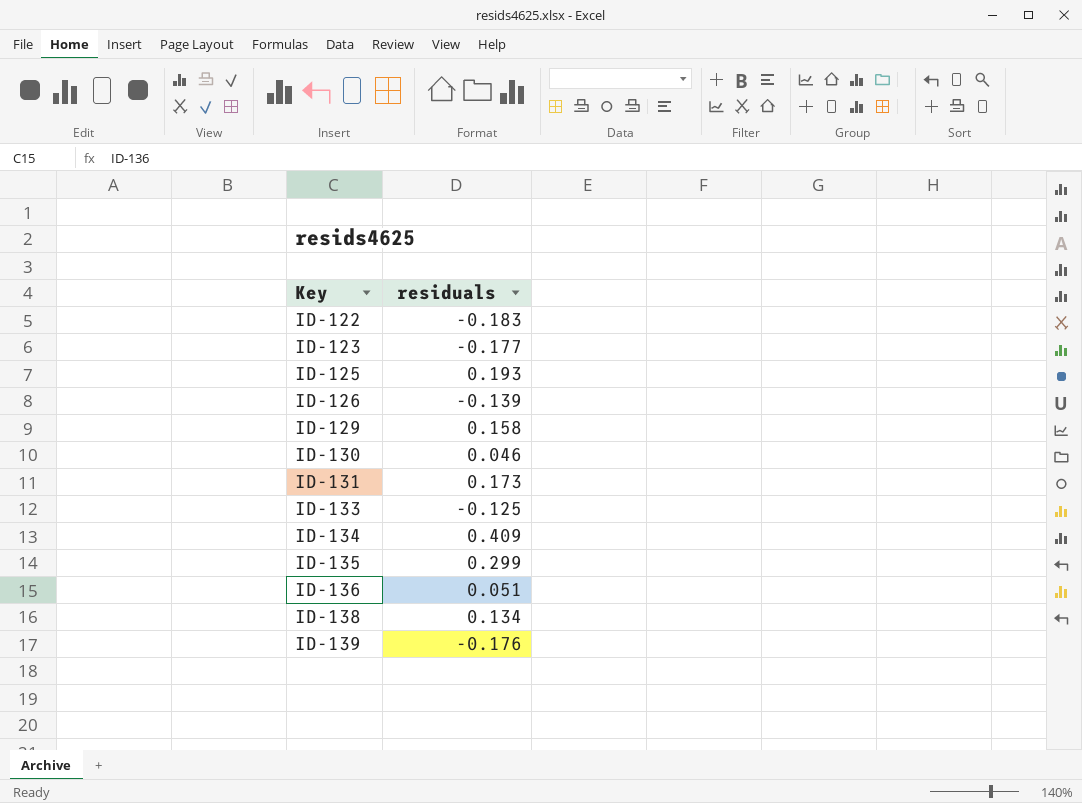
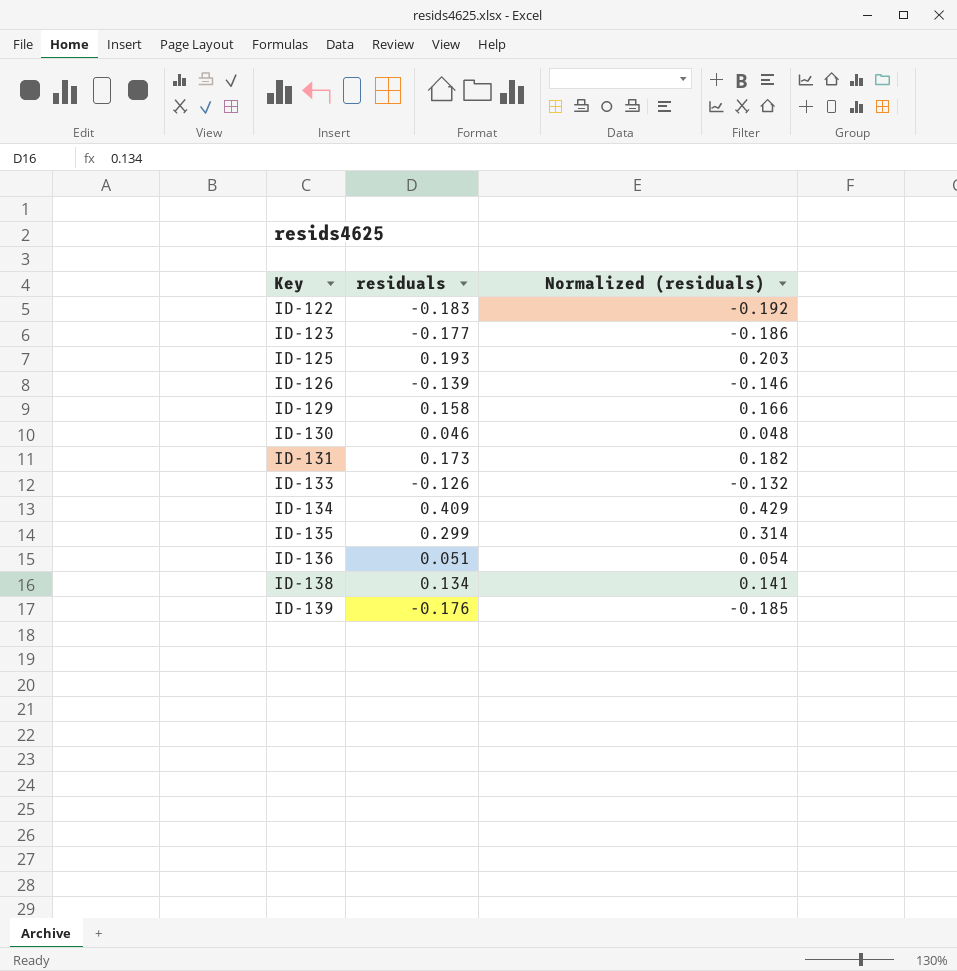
column Normalized (residuals) | formula: none -> [residuals] * 1.05
ID-133 | residuals: -0.125 -> -0.126

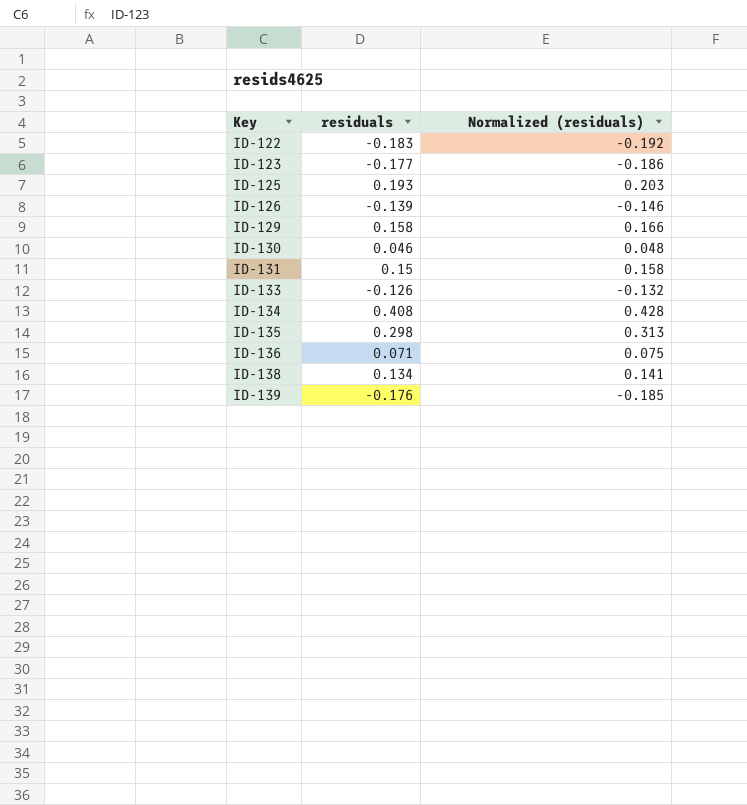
ID-131 | residuals: 0.173 -> 0.15
ID-131 | Normalized (residuals): 0.182 -> 0.158
ID-134 | residuals: 0.409 -> 0.408
ID-134 | Normalized (residuals): 0.429 -> 0.428
ID-135 | residuals: 0.299 -> 0.298
ID-135 | Normalized (residuals): 0.314 -> 0.313
ID-136 | residuals: 0.051 -> 0.071
ID-136 | Normalized (residuals): 0.054 -> 0.075

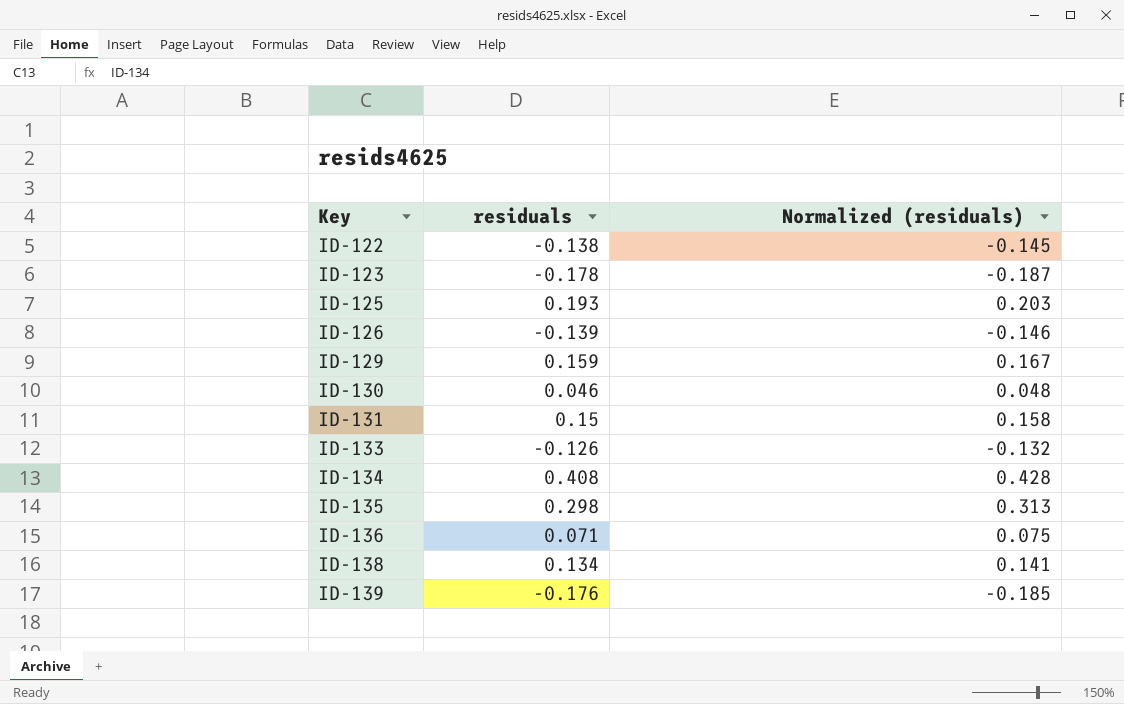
ID-122 | residuals: -0.183 -> -0.138
ID-122 | Normalized (residuals): -0.192 -> -0.145
ID-123 | residuals: -0.177 -> -0.178
ID-123 | Normalized (residuals): -0.186 -> -0.187
ID-129 | residuals: 0.158 -> 0.159
ID-129 | Normalized (residuals): 0.166 -> 0.167

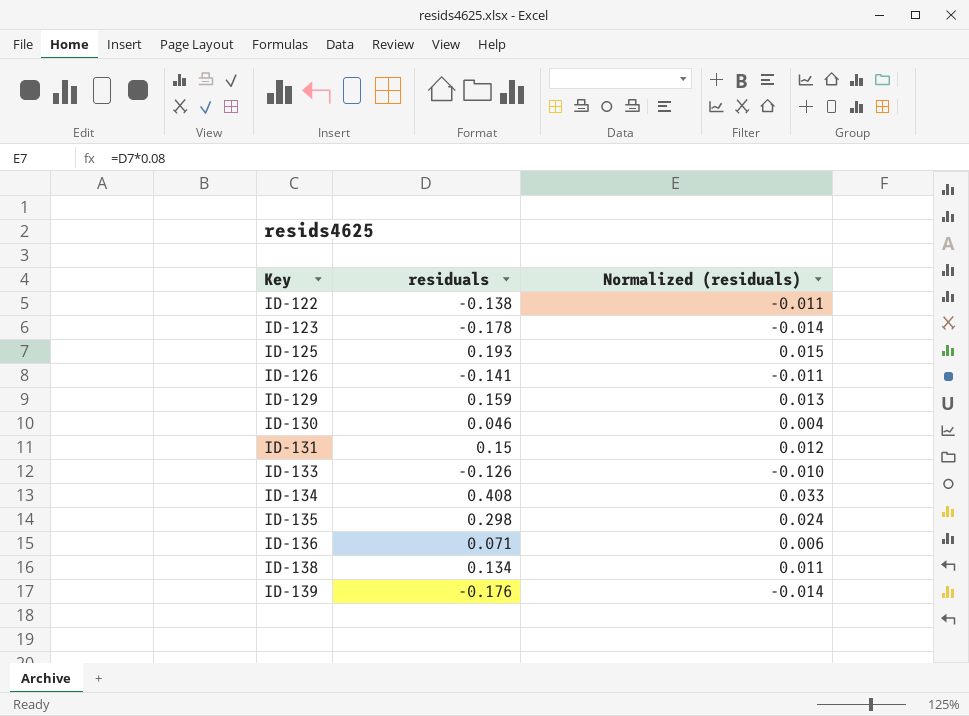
column Normalized (residuals) | formula: [residuals] * 1.05 -> [residuals] * 0.08
ID-126 | residuals: -0.139 -> -0.141

